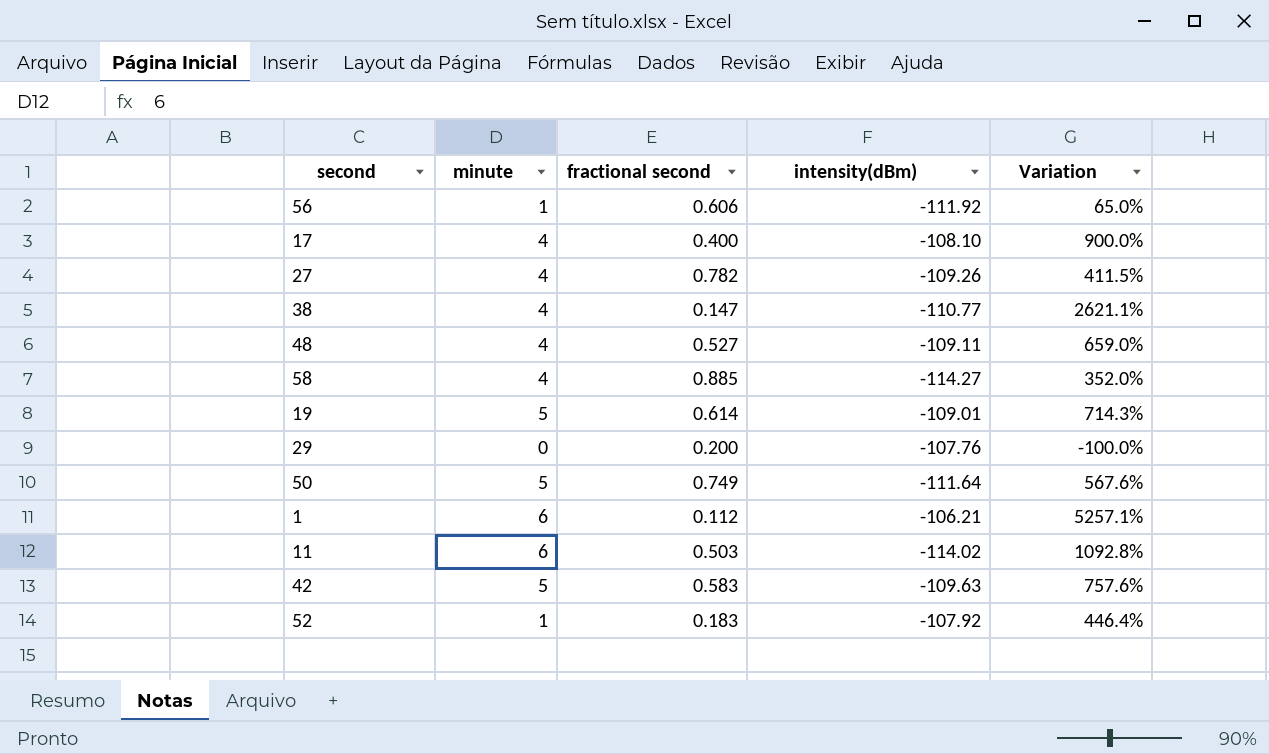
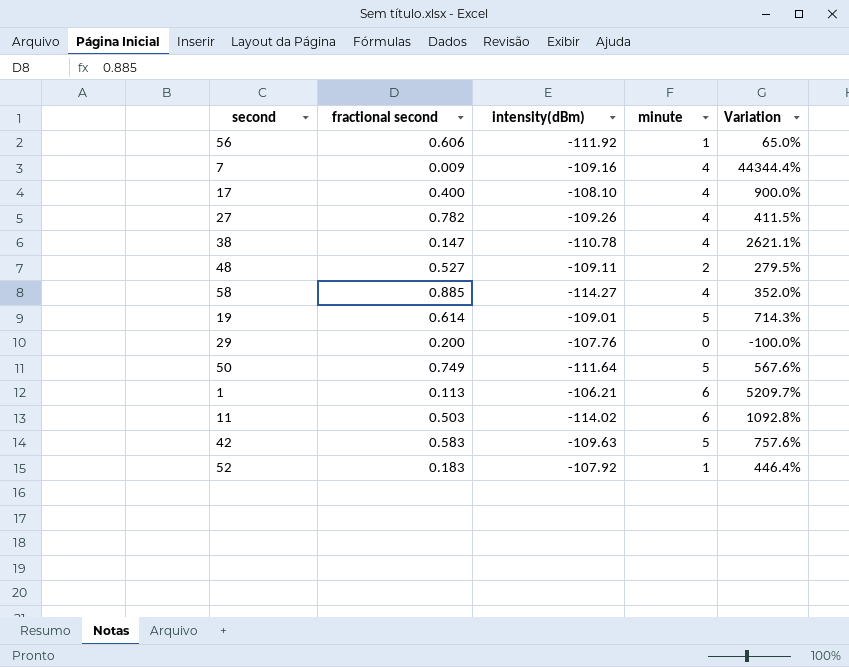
column minute | position: 2 -> 4
row 7: none -> 0.009 | -109.16 | 4 | 44344.4%
38 | intensity(dBm): -110.77 -> -110.78
48 | minute: 4 -> 2
48 | Variation: 659.0% -> 279.5%
1 | fractional second: 0.112 -> 0.113
1 | Variation: 5257.1% -> 5209.7%

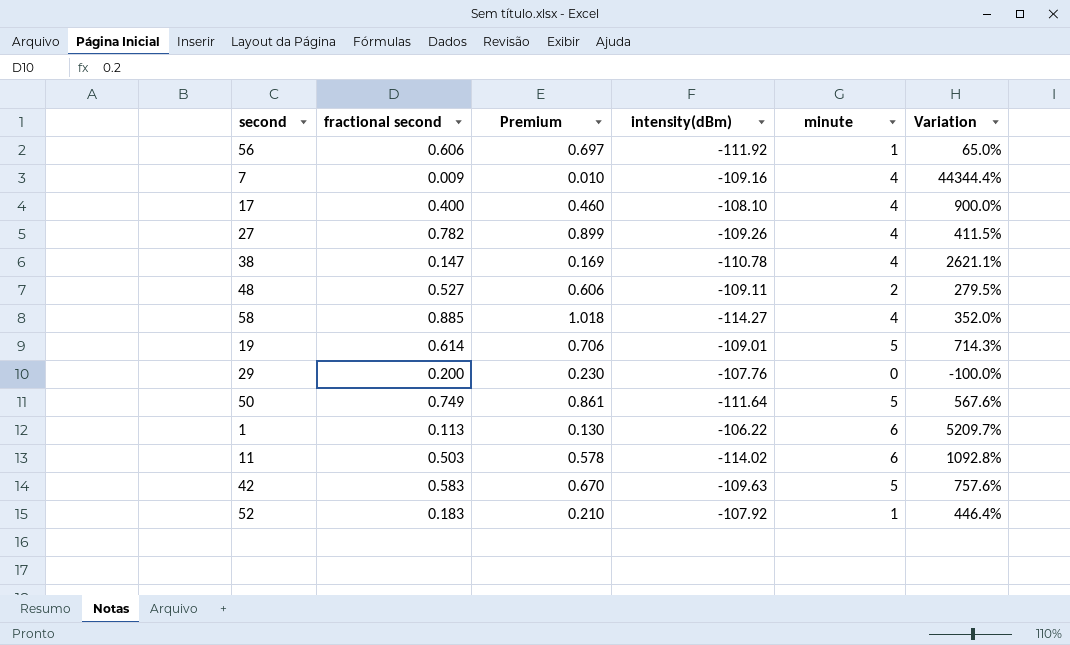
column Premium | formula: none -> [fractional second] * 1.15
1 | intensity(dBm): -106.21 -> -106.22

